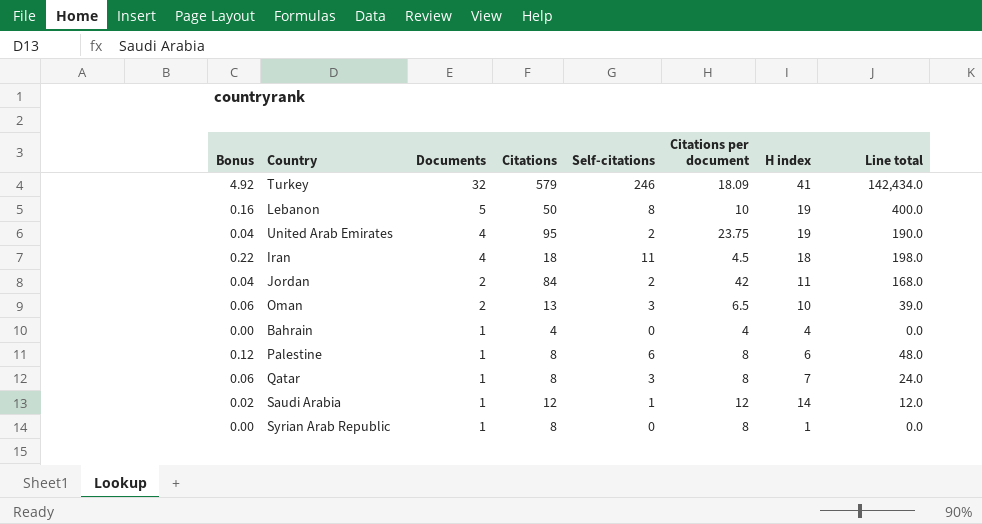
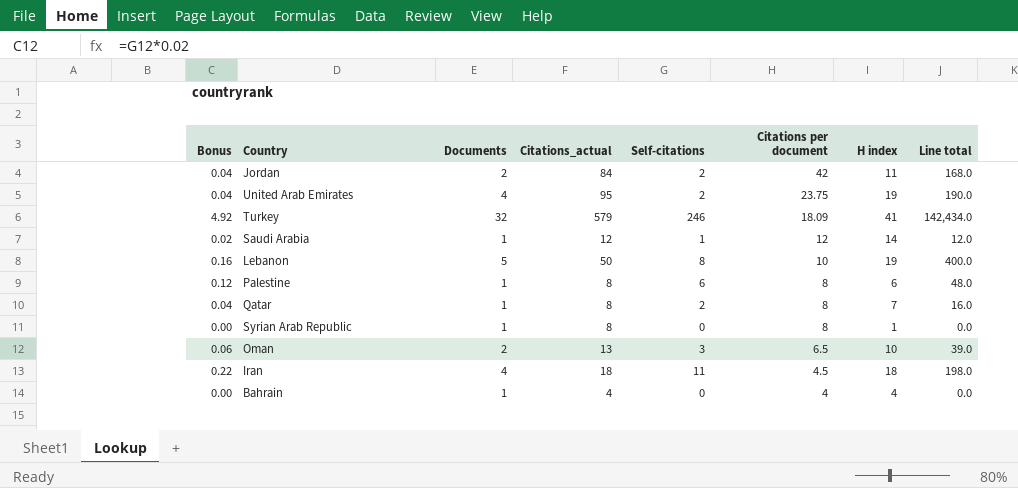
row order: Documents descending -> Citations per document descending
column name: Citations -> Citations_actual
Qatar | Bonus: 0.06 -> 0.04
Qatar | Self-citations: 3 -> 2
Qatar | Line total: 24.0 -> 16.0

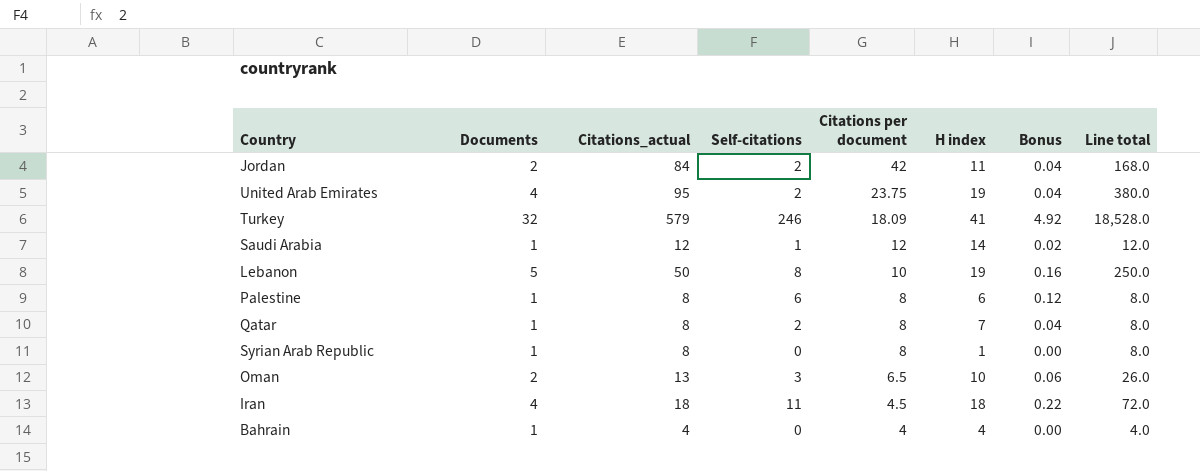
column Bonus | position: 1 -> 7
column Line total | formula: [Citations_actual] * [Self-citations] -> [Documents] * [Citations_actual]

